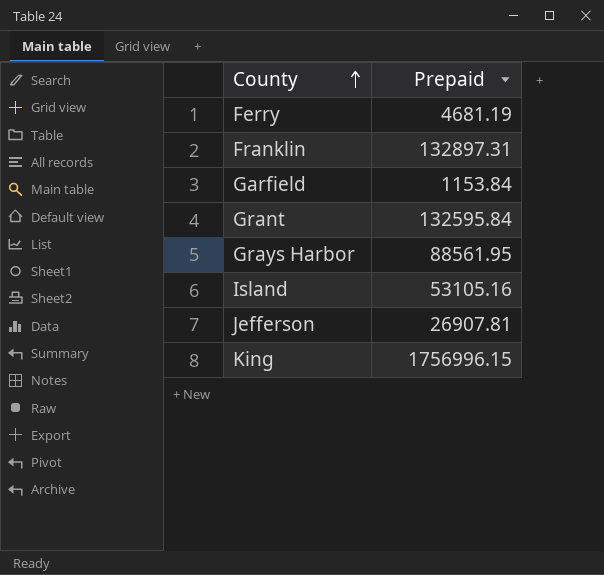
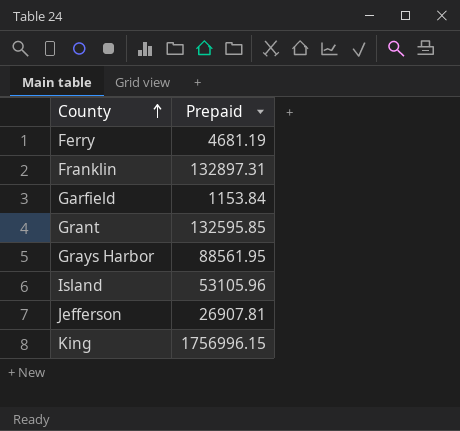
Grant | Prepaid: 132595.84 -> 132595.85
Island | Prepaid: 53105.16 -> 53105.96

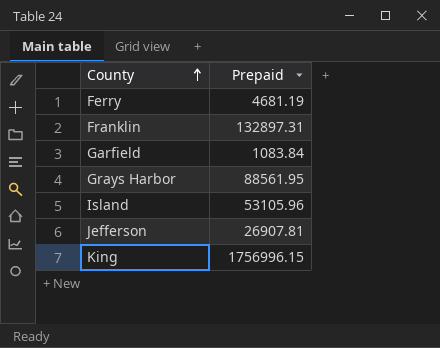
row Grant: 132595.85 -> none
Garfield | Prepaid: 1153.84 -> 1083.84

